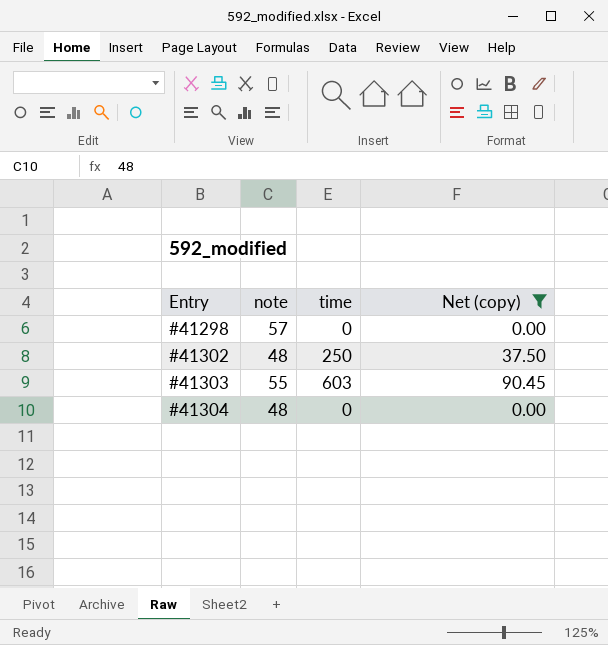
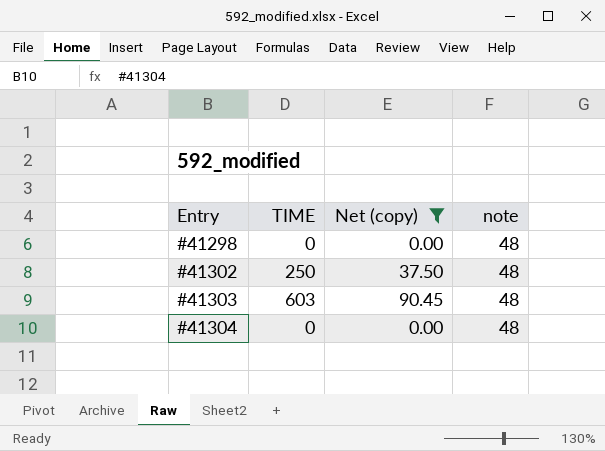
column name: time -> TIME
column note | position: 2 -> 4
#41298 | note: 57 -> 48
#41303 | note: 55 -> 48

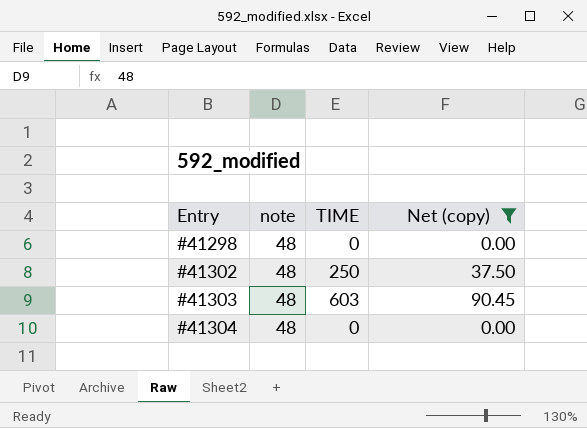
column note | position: 4 -> 2

